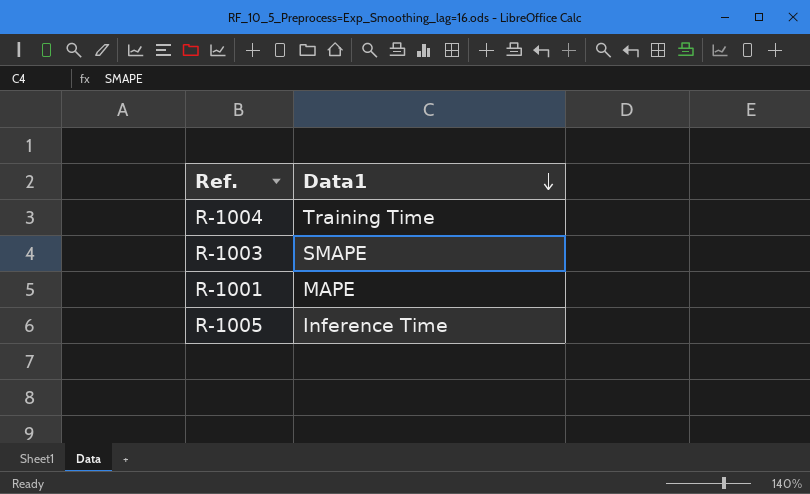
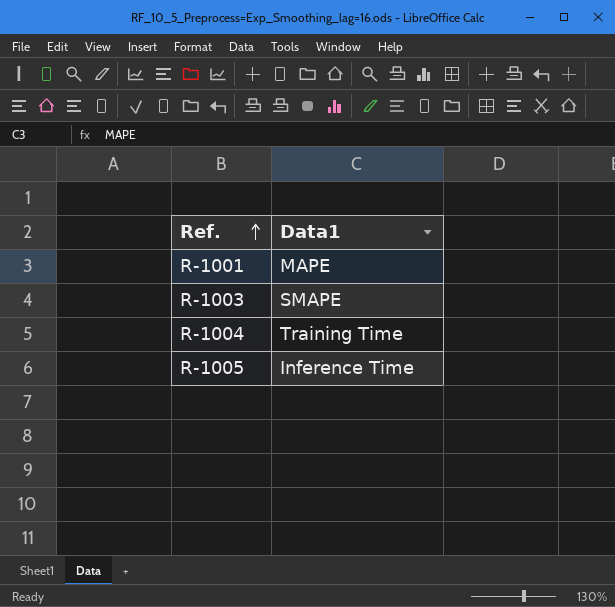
row order: Data1 descending -> Ref. ascending

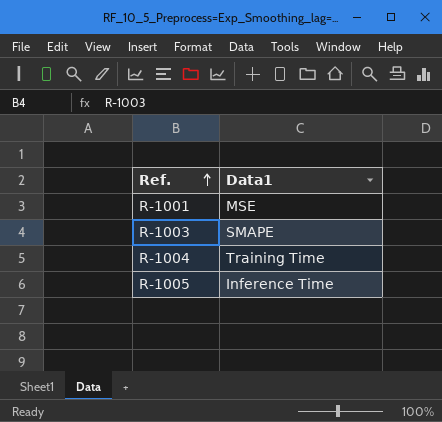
R-1001 | Data1: MAPE -> MSE

